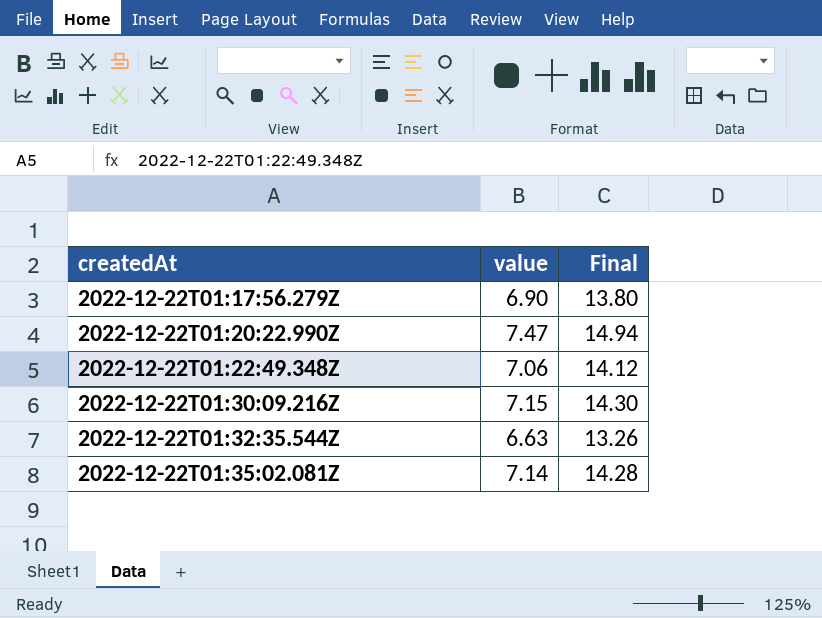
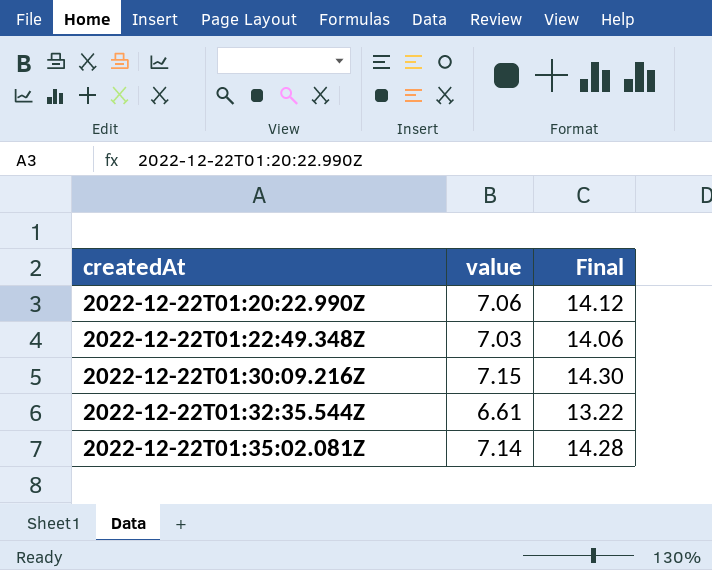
row 2022-12-22T01:17:56.279Z: 6.90 | 13.80 -> none
2022-12-22T01:20:22.990Z | value: 7.47 -> 7.06
2022-12-22T01:20:22.990Z | Final: 14.94 -> 14.12
2022-12-22T01:22:49.348Z | value: 7.06 -> 7.03
2022-12-22T01:22:49.348Z | Final: 14.12 -> 14.06
2022-12-22T01:32:35.544Z | value: 6.63 -> 6.61
2022-12-22T01:32:35.544Z | Final: 13.26 -> 13.22

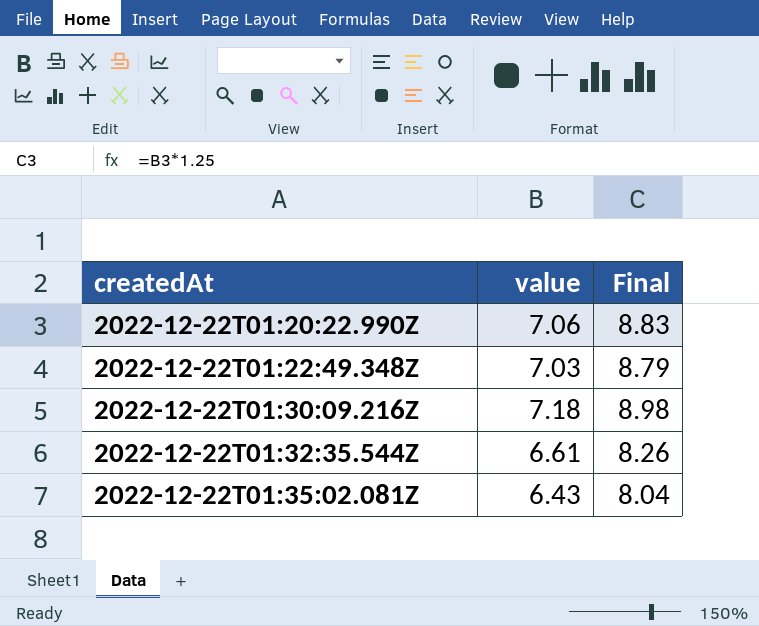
column Final | formula: [value] * 2 -> [value] * 1.25
2022-12-22T01:30:09.216Z | value: 7.15 -> 7.18
2022-12-22T01:35:02.081Z | value: 7.14 -> 6.43

